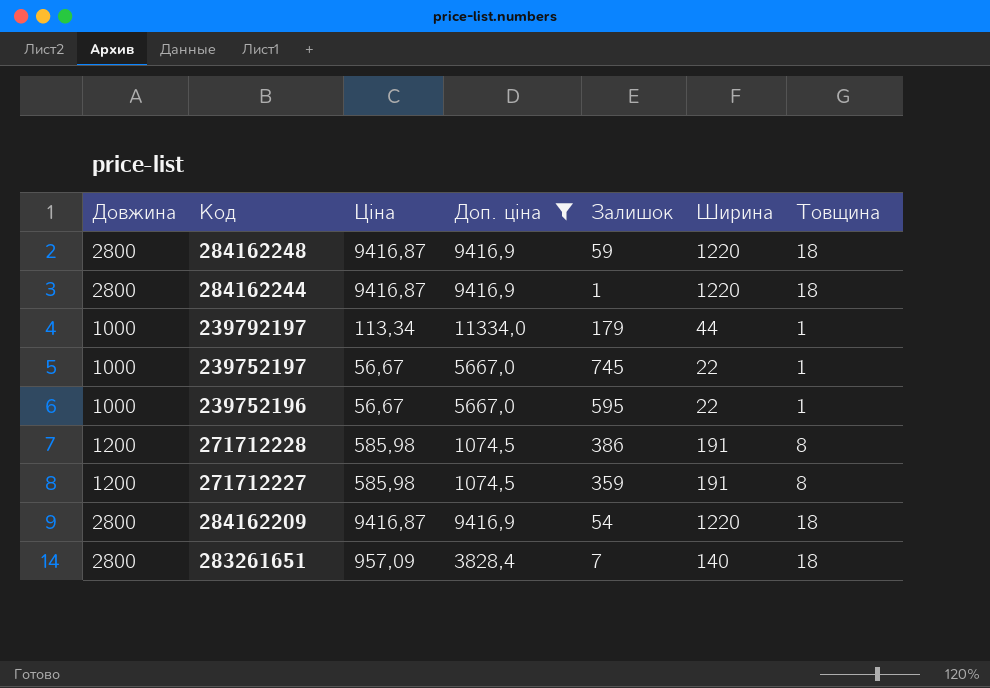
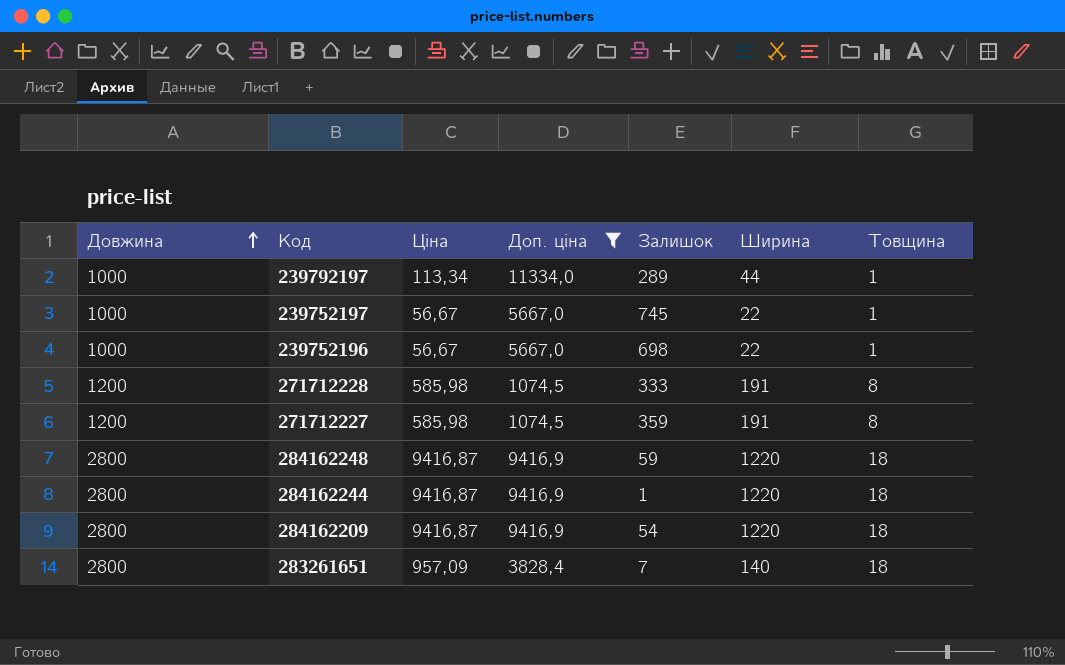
row order: none -> Довжина ascending
239792197 | Залишок: 179 -> 289
239752196 | Залишок: 595 -> 698
271712228 | Залишок: 386 -> 333

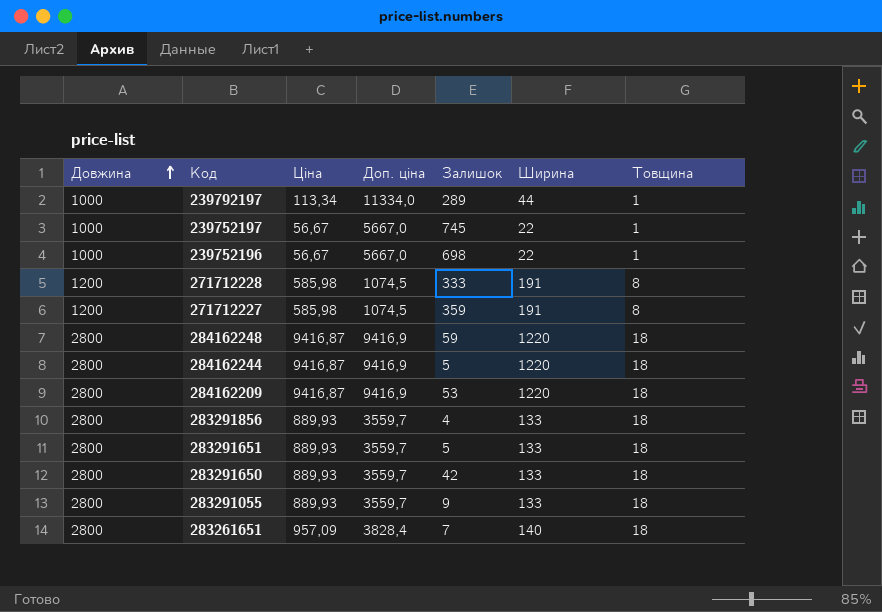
filter: Доп. ціна != 3559,7 -> none
284162244 | Залишок: 1 -> 5
284162209 | Залишок: 54 -> 53

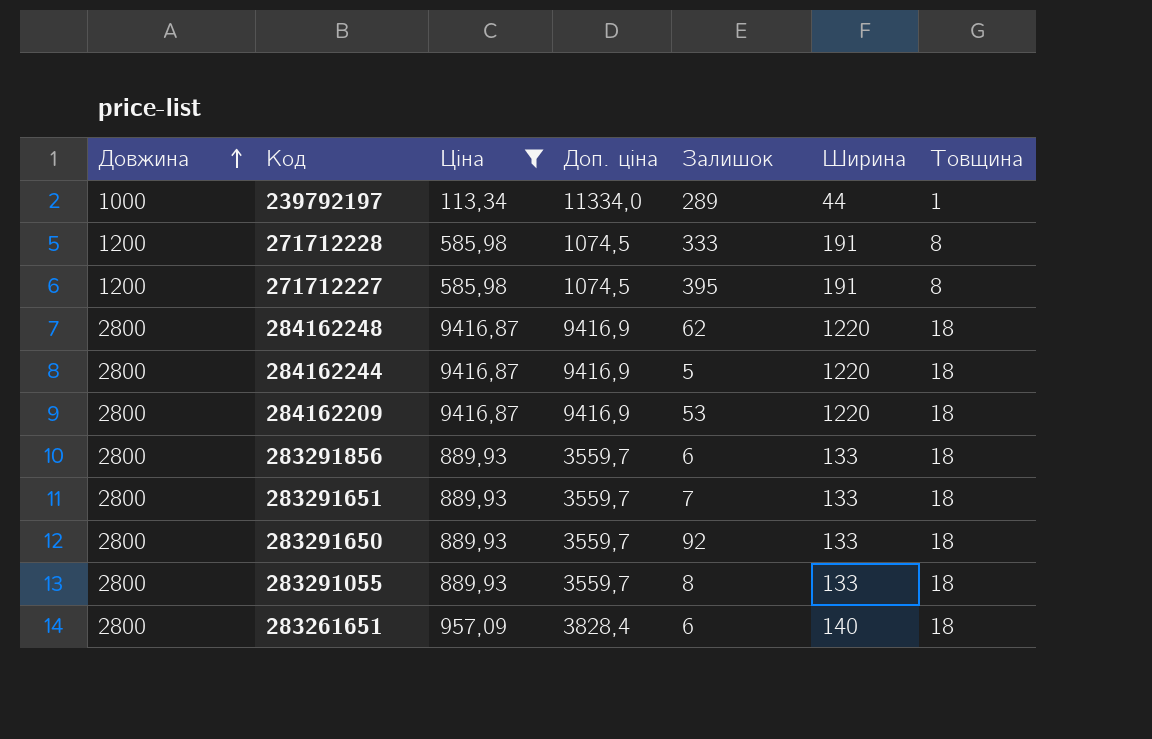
filter: none -> Ціна != 56,67
271712227 | Залишок: 359 -> 395
284162248 | Залишок: 59 -> 62
283291856 | Залишок: 4 -> 6
283291651 | Залишок: 5 -> 7
283291650 | Залишок: 42 -> 92
283291055 | Залишок: 9 -> 8
283261651 | Залишок: 7 -> 6

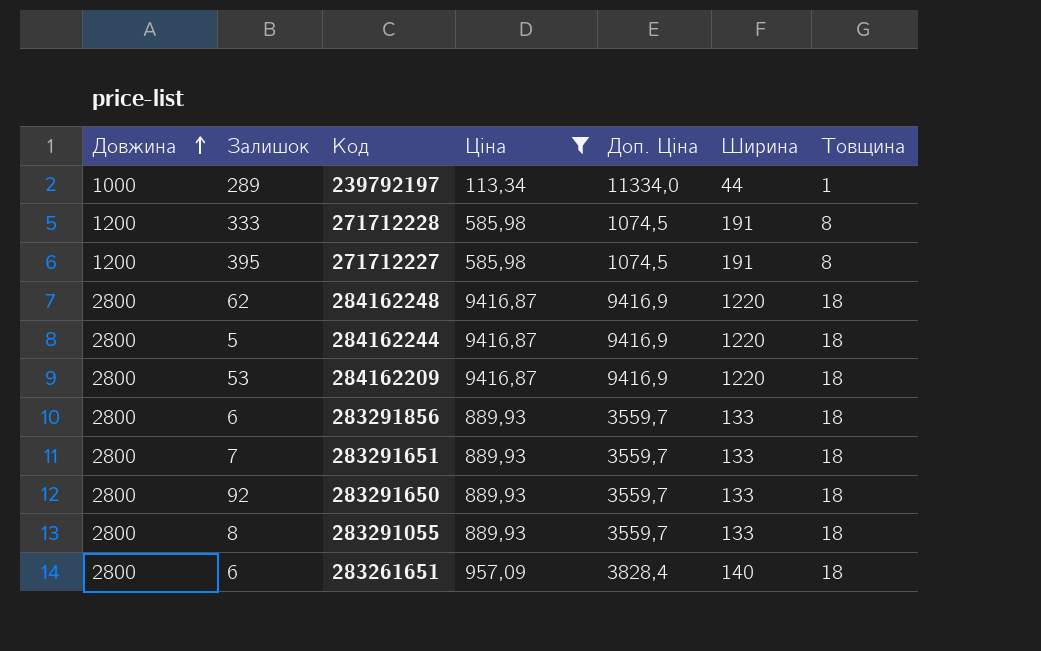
column Залишок | position: 5 -> 2
column name: Доп. ціна -> Доп. Ціна

